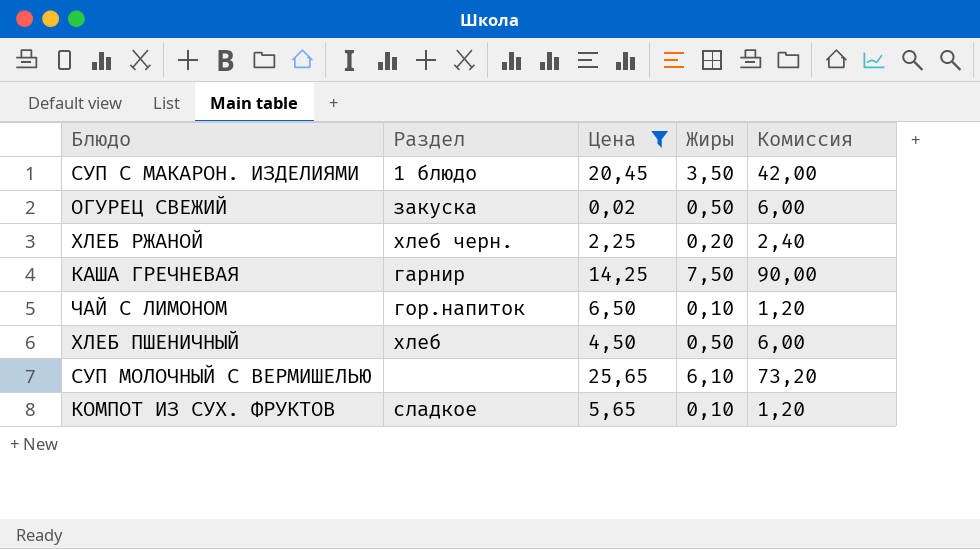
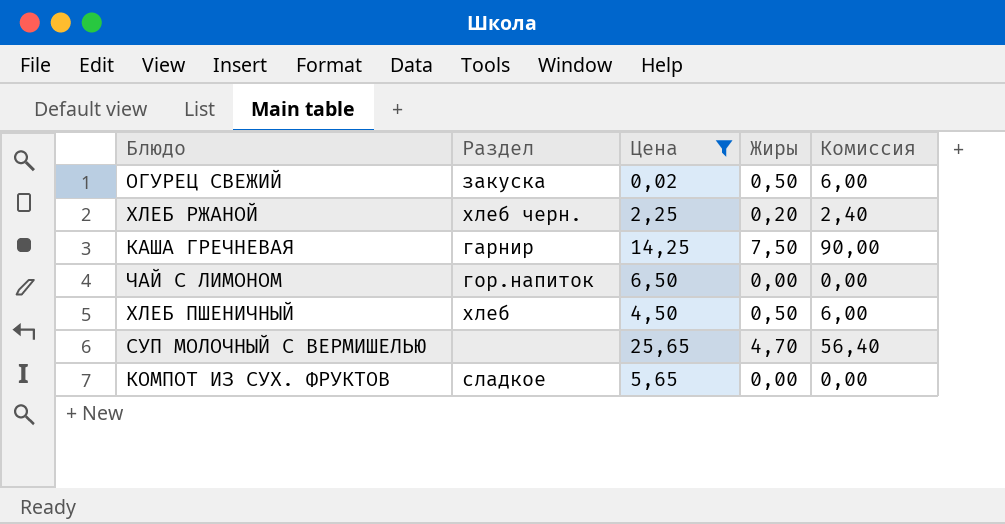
row СУП С МАКАРОН. ИЗДЕЛИЯМИ: 1 блюдо | 20,45 | 3,50 | 42,00 -> none
ЧАЙ С ЛИМОНОМ | Жиры: 0,10 -> 0,00
ЧАЙ С ЛИМОНОМ | Комиссия: 1,20 -> 0,00
СУП МОЛОЧНЫЙ С ВЕРМИШЕЛЬЮ | Жиры: 6,10 -> 4,70
СУП МОЛОЧНЫЙ С ВЕРМИШЕЛЬЮ | Комиссия: 73,20 -> 56,40
КОМПОТ ИЗ СУХ. ФРУКТОВ | Жиры: 0,10 -> 0,00
КОМПОТ ИЗ СУХ. ФРУКТОВ | Комиссия: 1,20 -> 0,00

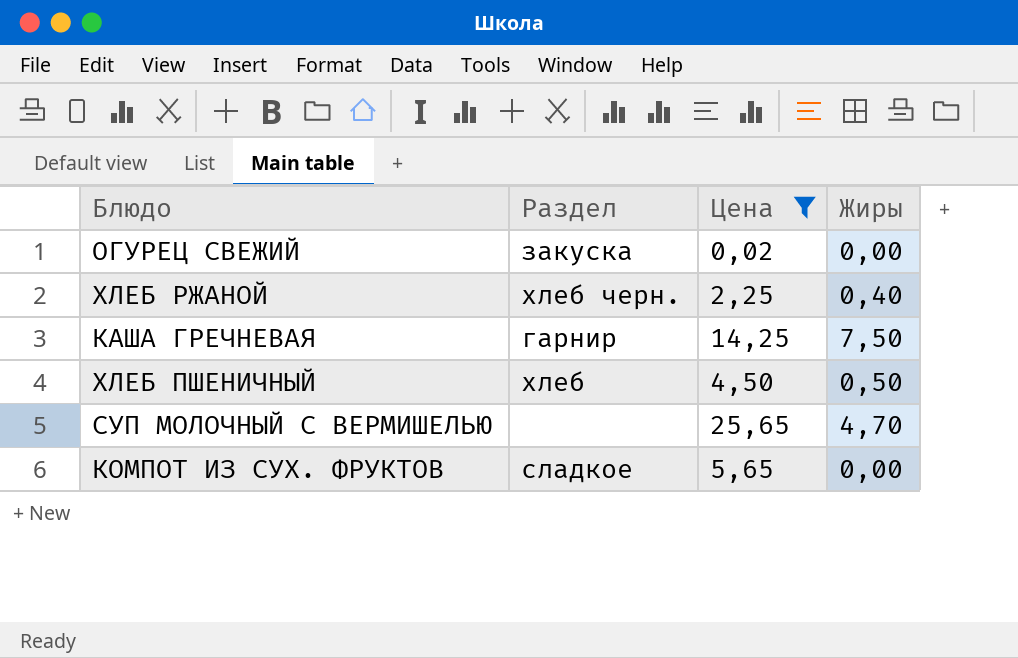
column Комиссия | formula: [Жиры] * 12 -> none
row ЧАЙ С ЛИМОНОМ: гор.напиток | 6,50 | 0,00 | 0,00 -> none
ОГУРЕЦ СВЕЖИЙ | Жиры: 0,50 -> 0,00
ХЛЕБ РЖАНОЙ | Жиры: 0,20 -> 0,40

